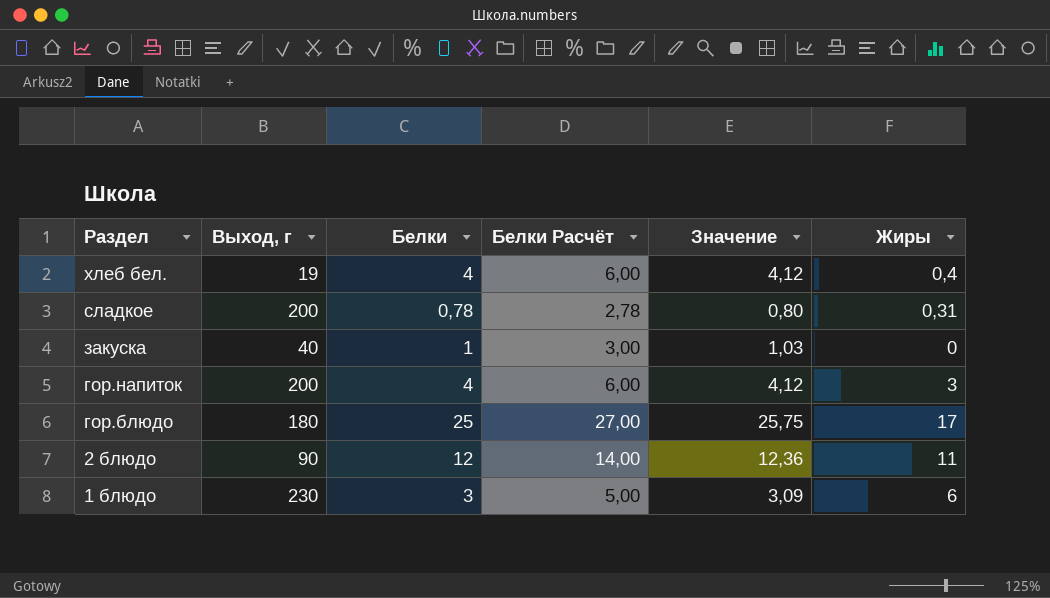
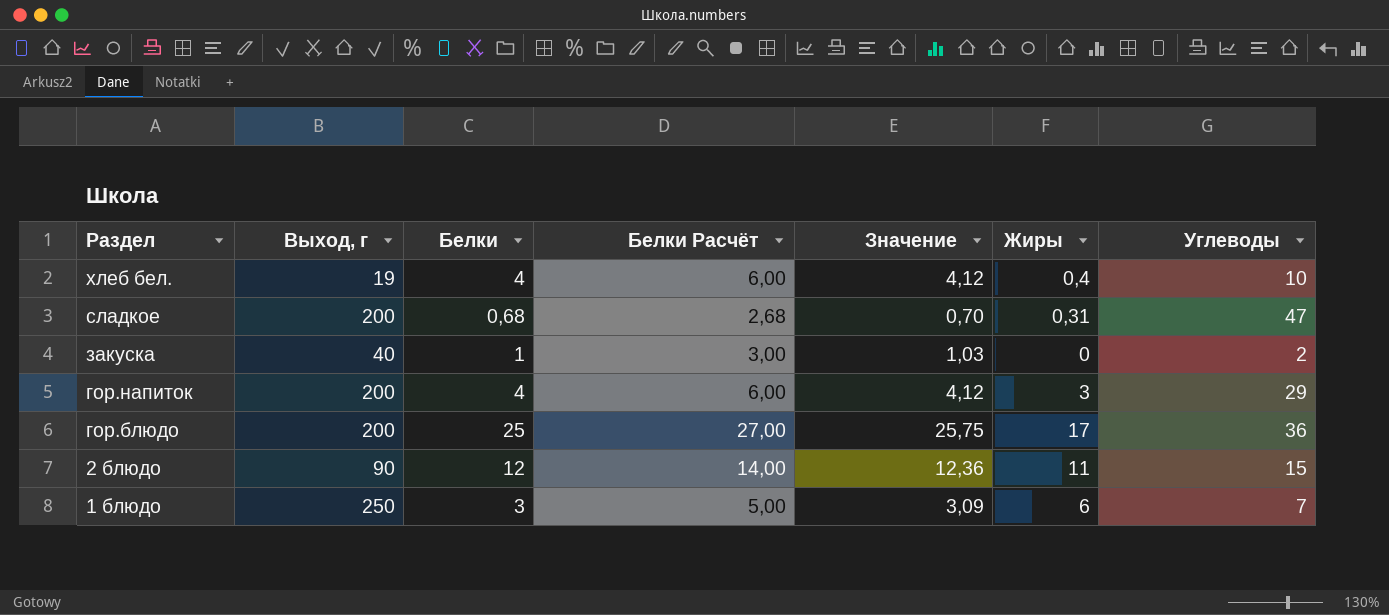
column Углеводы | position: none -> 7
сладкое | Белки: 0,78 -> 0,68
сладкое | Белки Расчёт: 2,78 -> 2,68
сладкое | Значение: 0,80 -> 0,70
гор.блюдо | Выход, г: 180 -> 200
1 блюдо | Выход, г: 230 -> 250

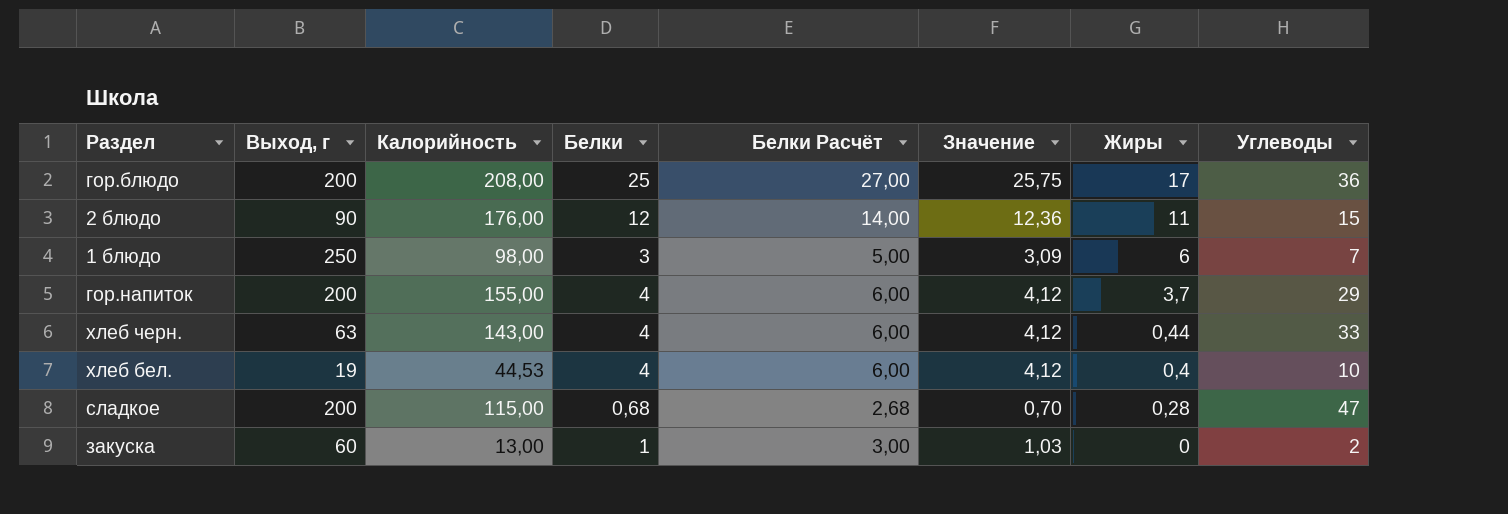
row order: Раздел descending -> Жиры descending
column Калорийность | position: none -> 3
гор.напиток | Жиры: 3 -> 3,7
row хлеб черн.: none -> 63 | 143,00 | 4 | 6,00 | 4,12 | 0,44 | 33
сладкое | Жиры: 0,31 -> 0,28
закуска | Выход, г: 40 -> 60

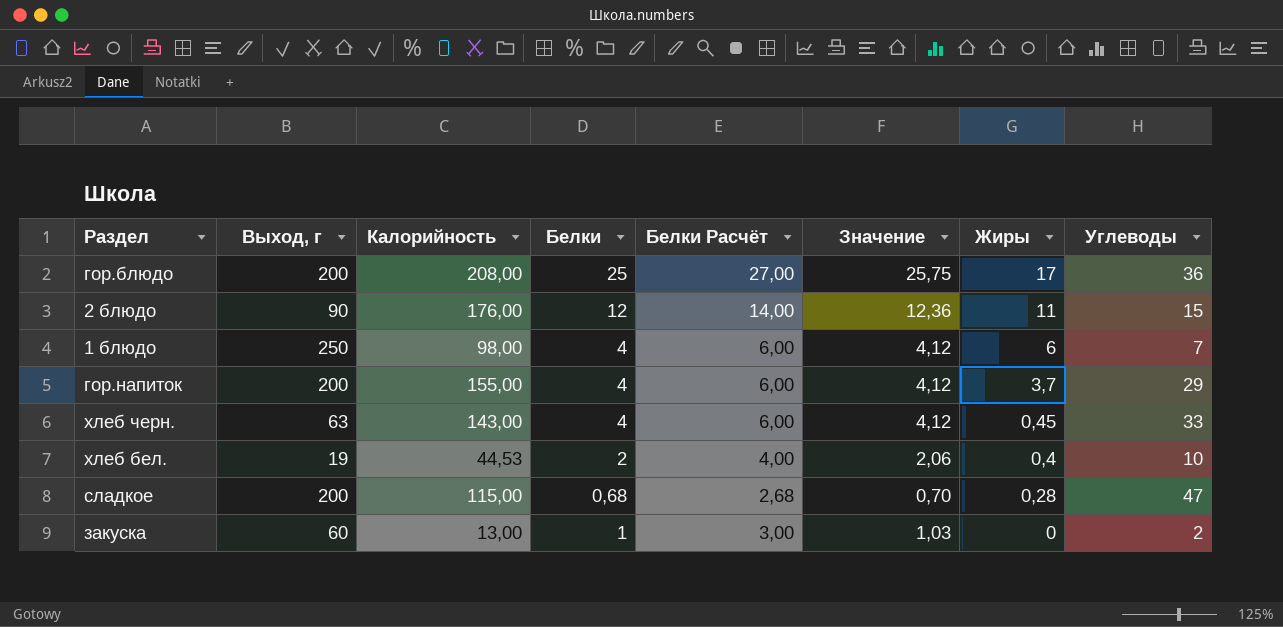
1 блюдо | Белки: 3 -> 4
1 блюдо | Белки Расчёт: 5,00 -> 6,00
1 блюдо | Значение: 3,09 -> 4,12
хлеб черн. | Жиры: 0,44 -> 0,45
хлеб бел. | Белки: 4 -> 2
хлеб бел. | Белки Расчёт: 6,00 -> 4,00
хлеб бел. | Значение: 4,12 -> 2,06

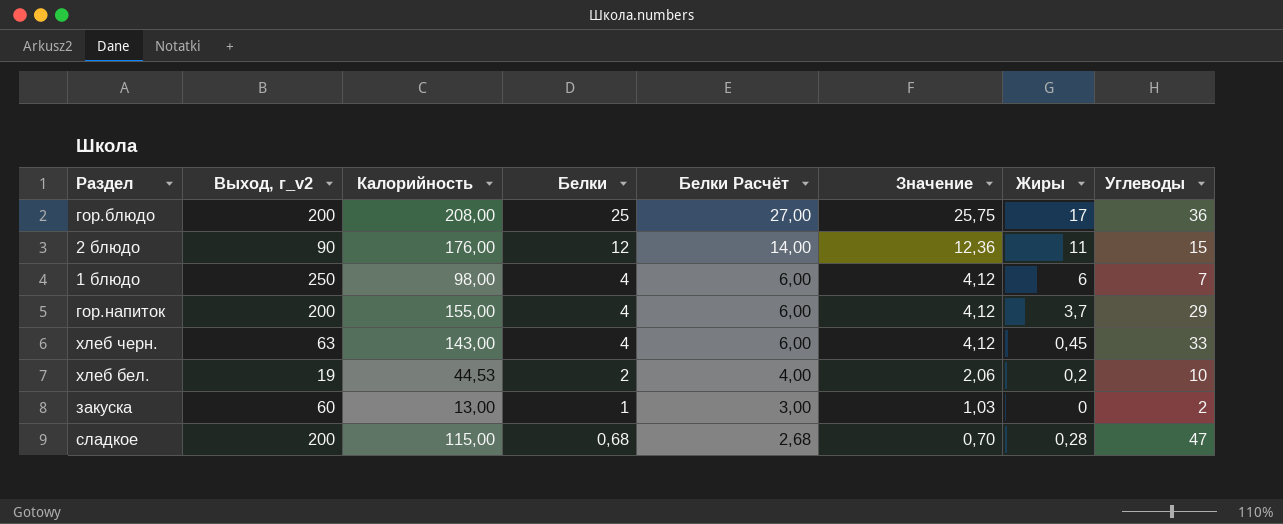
row order: Жиры descending -> Белки descending
column name: Выход, г -> Выход, г_v2
хлеб бел. | Жиры: 0,4 -> 0,2

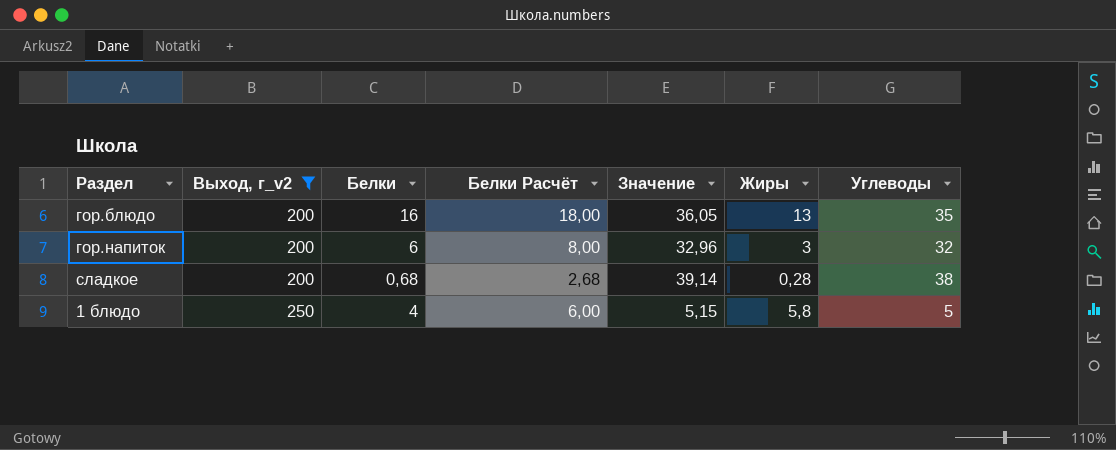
filter: none -> Выход, г_v2 >= 200
row order: Белки descending -> Выход, г_v2 ascending
column Калорийность | position: 3 -> none
column Значение | formula: [Белки] * 1,03 -> [Углеводы] * 1,03
гор.блюдо | Белки: 25 -> 16
гор.блюдо | Белки Расчёт: 27,00 -> 18,00
гор.блюдо | Жиры: 17 -> 13
гор.блюдо | Углеводы: 36 -> 35
гор.напиток | Белки: 4 -> 6
гор.напиток | Белки Расчёт: 6,00 -> 8,00
гор.напиток | Жиры: 3,7 -> 3
гор.напиток | Углеводы: 29 -> 32
сладкое | Углеводы: 47 -> 38
1 блюдо | Жиры: 6 -> 5,8
1 блюдо | Углеводы: 7 -> 5

